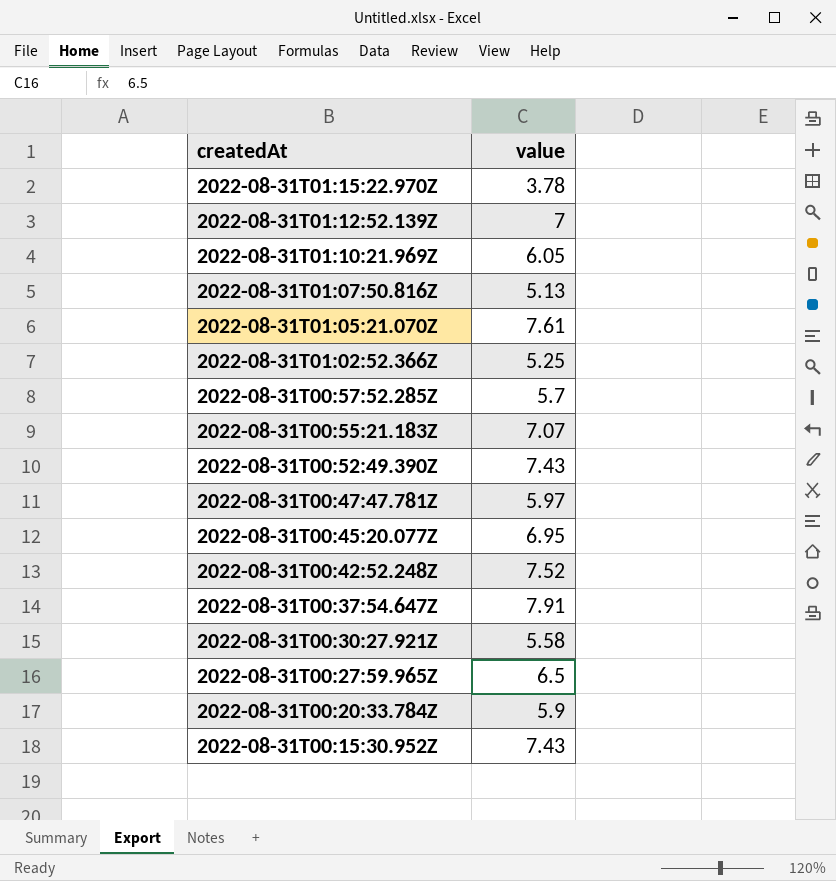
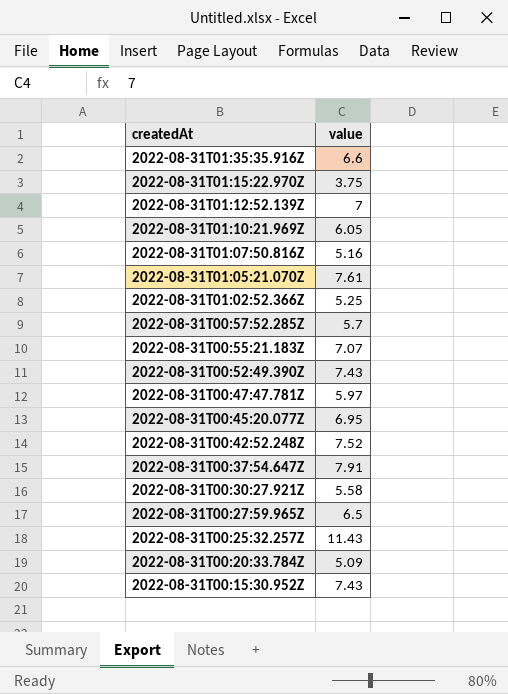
row 2022-08-31T01:35:35.916Z: none -> 6.6
2022-08-31T01:15:22.970Z | value: 3.78 -> 3.75
2022-08-31T01:07:50.816Z | value: 5.13 -> 5.16
row 2022-08-31T00:25:32.257Z: none -> 11.43
2022-08-31T00:20:33.784Z | value: 5.9 -> 5.09

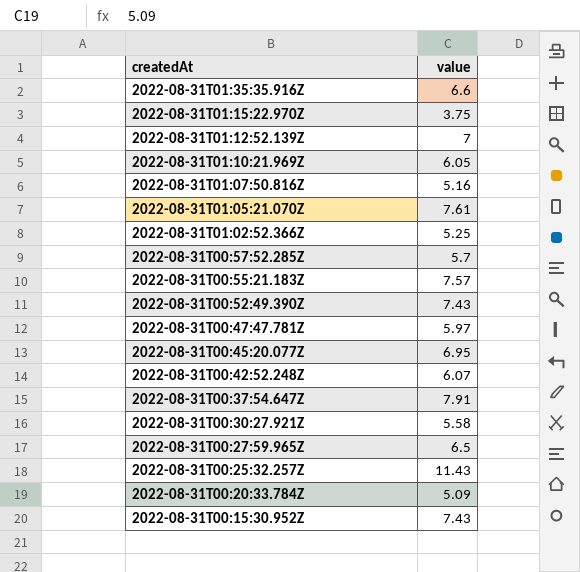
2022-08-31T00:55:21.183Z | value: 7.07 -> 7.57
2022-08-31T00:42:52.248Z | value: 7.52 -> 6.07

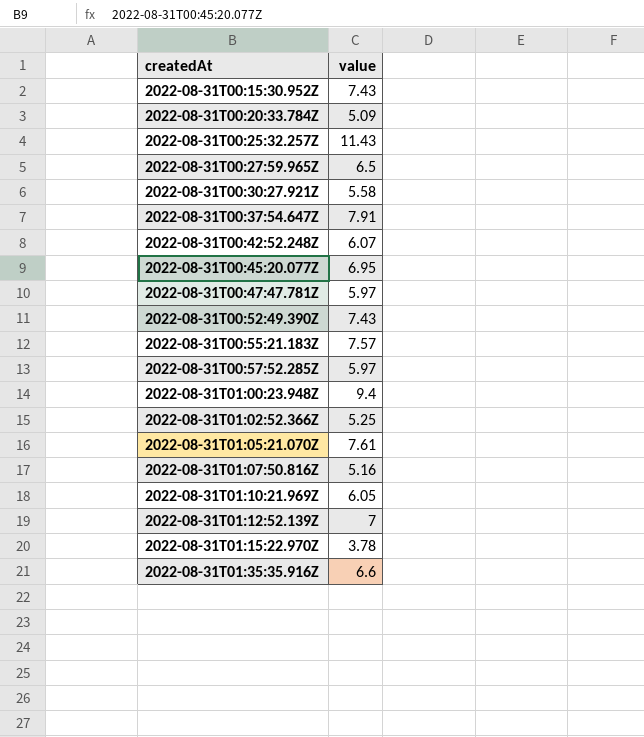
row order: createdAt descending -> createdAt ascending
2022-08-31T00:57:52.285Z | value: 5.7 -> 5.97
row 2022-08-31T01:00:23.948Z: none -> 9.4
2022-08-31T01:15:22.970Z | value: 3.75 -> 3.78

